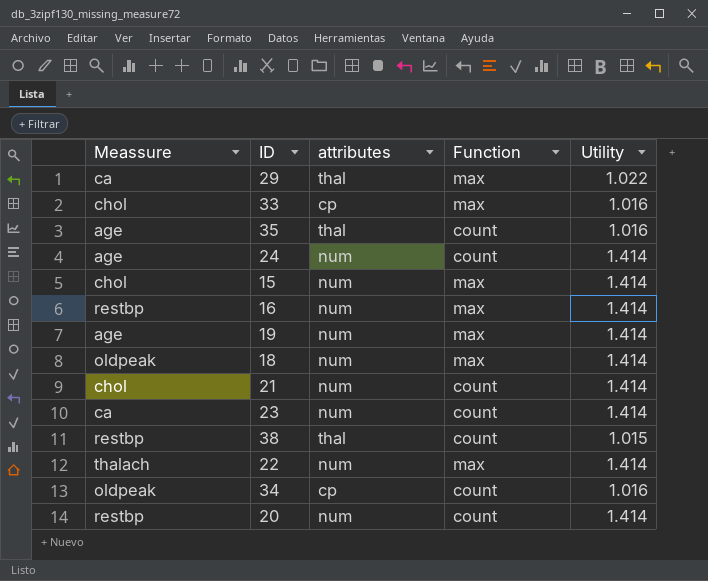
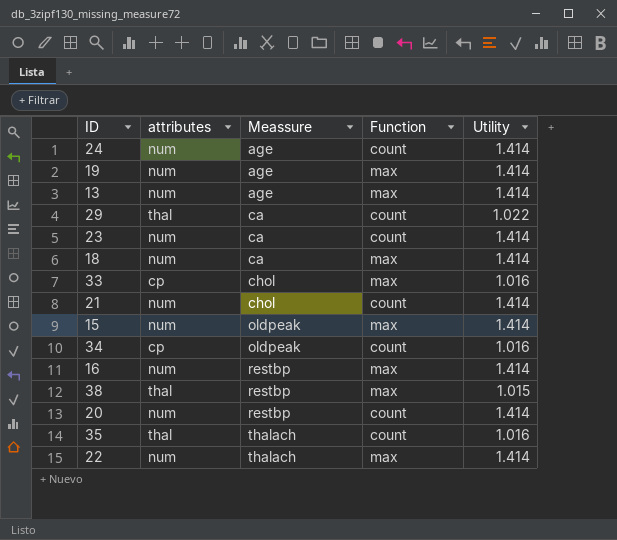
row order: none -> Meassure ascending
column Meassure | position: 1 -> 3
row 13: none -> num | age | max | 1.414
29 | Function: max -> count
18 | Meassure: oldpeak -> ca
15 | Meassure: chol -> oldpeak
38 | Function: count -> max
35 | Meassure: age -> thalach

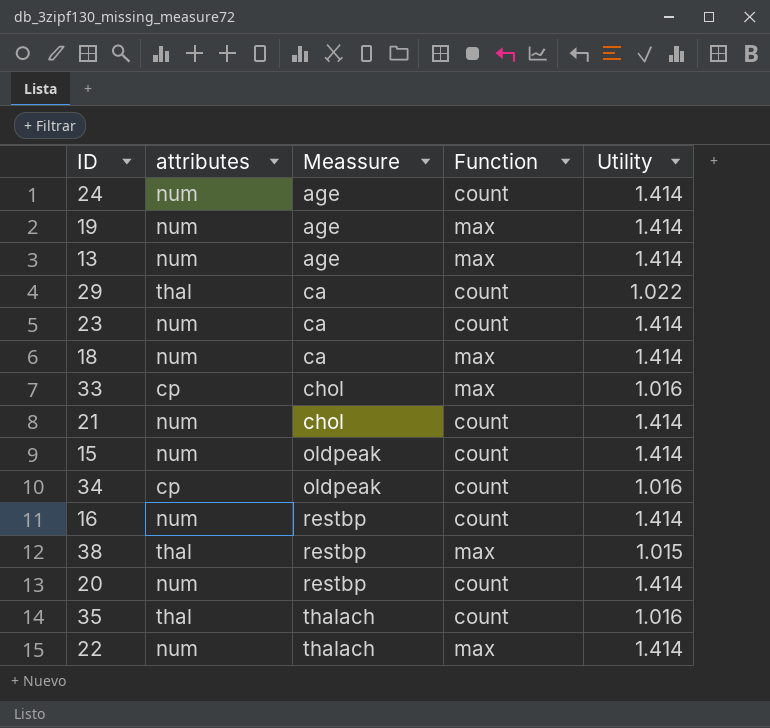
15 | Function: max -> count
16 | Function: max -> count

